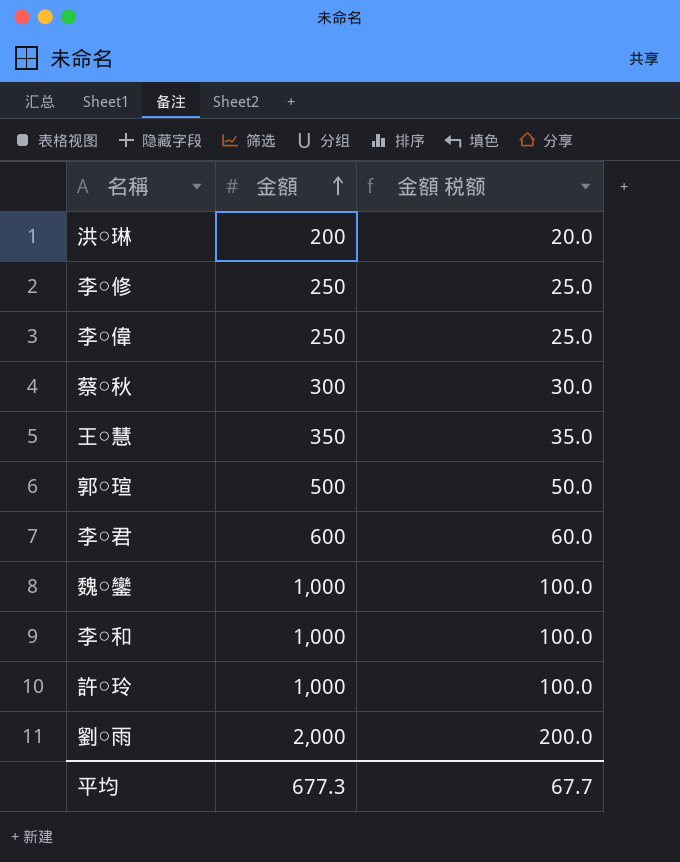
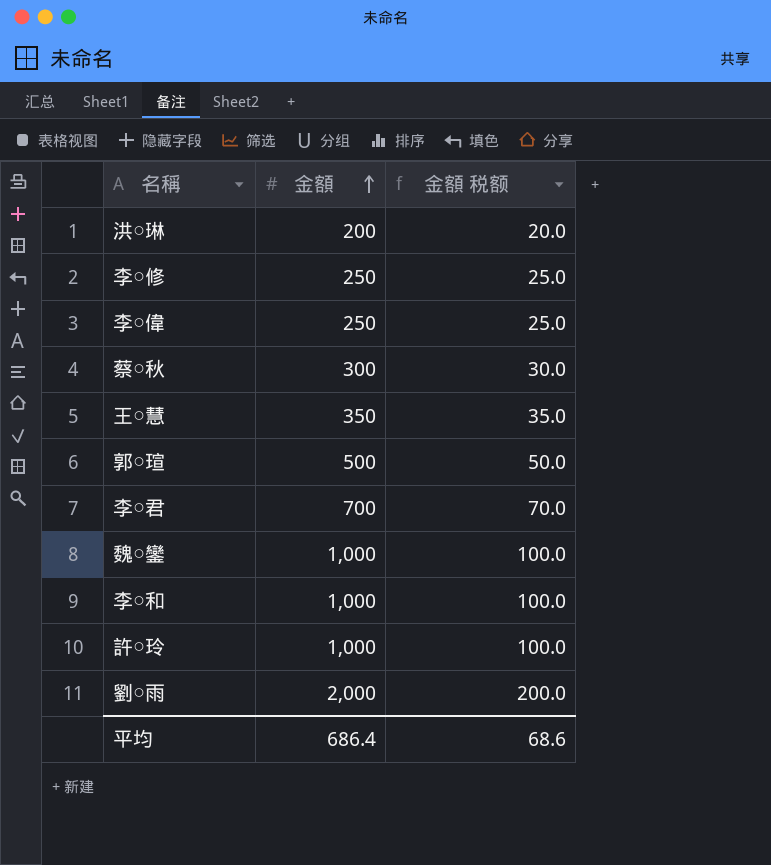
李○君 | 金額: 600 -> 700
李○君 | 金額 税额: 60.0 -> 70.0
平均 | 金額: 677.3 -> 686.4
平均 | 金額 税额: 67.7 -> 68.6

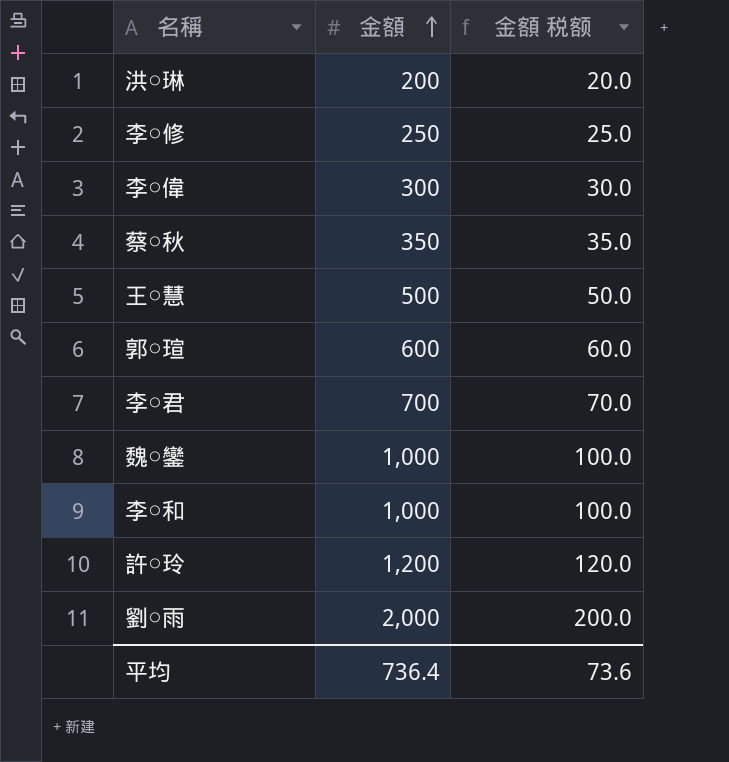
李○偉 | 金額: 250 -> 300
李○偉 | 金額 税额: 25.0 -> 30.0
蔡○秋 | 金額: 300 -> 350
蔡○秋 | 金額 税额: 30.0 -> 35.0
王○慧 | 金額: 350 -> 500
王○慧 | 金額 税额: 35.0 -> 50.0
郭○瑄 | 金額: 500 -> 600
郭○瑄 | 金額 税额: 50.0 -> 60.0
許○玲 | 金額: 1,000 -> 1,200
許○玲 | 金額 税额: 100.0 -> 120.0
平均 | 金額: 686.4 -> 736.4
平均 | 金額 税额: 68.6 -> 73.6

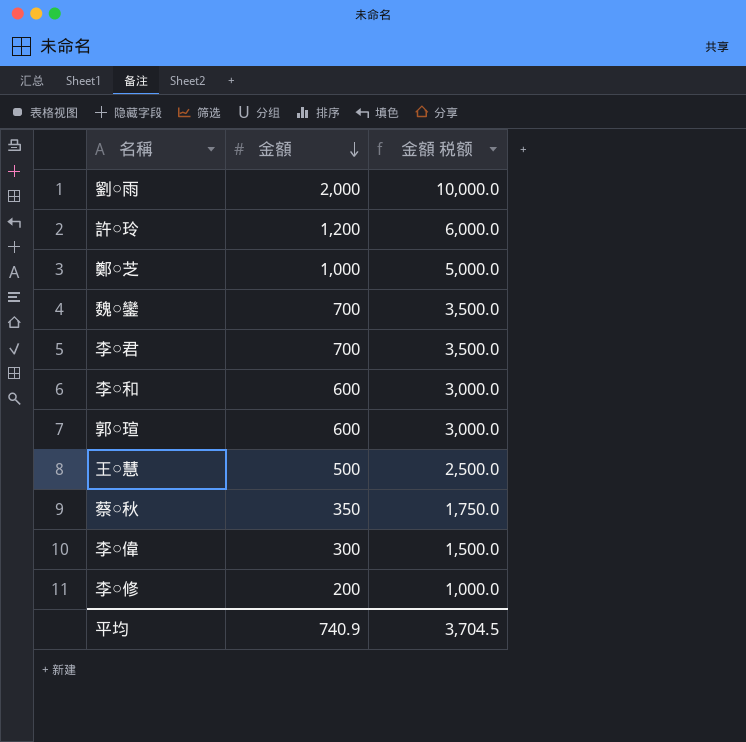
row order: 金額 ascending -> 金額 descending
column 金額 税额 | formula: [金額] * 0.1 -> [金額] * 5
row 洪○琳: 200 | 20.0 -> none
row 鄭○芝: none -> 1,000 | 5,000.0
魏○鑾 | 金額: 1,000 -> 700
李○和 | 金額: 1,000 -> 600
李○修 | 金額: 250 -> 200
平均 | 金額: 736.4 -> 740.9
平均 | 金額 税额: 73.6 -> 3,704.5

